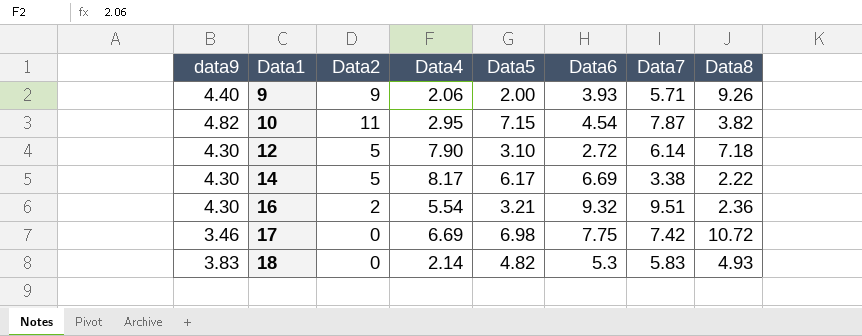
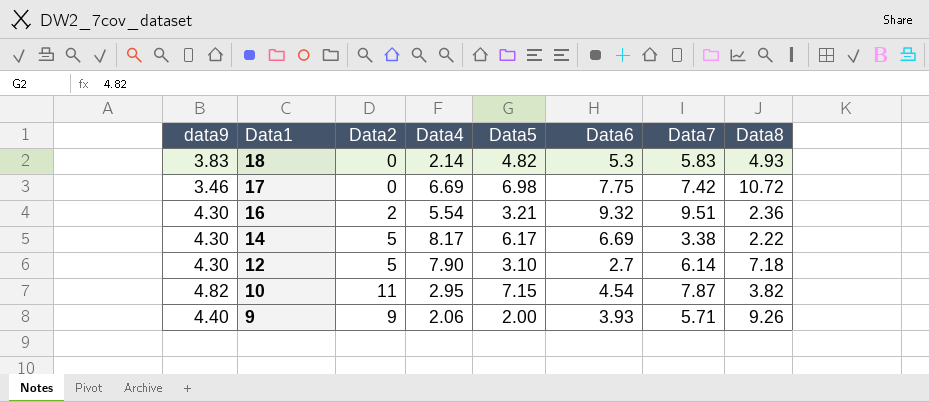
row order: Data1 ascending -> Data1 descending
12 | Data6: 2.72 -> 2.7

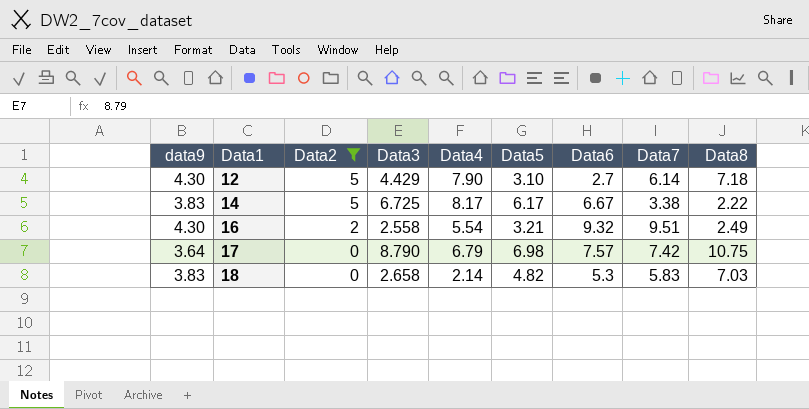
filter: none -> Data2 <= 5
row order: Data1 descending -> Data1 ascending
column Data3 | position: none -> 4
14 | data9: 4.30 -> 3.83
14 | Data6: 6.69 -> 6.67
16 | Data8: 2.36 -> 2.49
17 | data9: 3.46 -> 3.64
17 | Data4: 6.69 -> 6.79
17 | Data6: 7.75 -> 7.57
17 | Data8: 10.72 -> 10.75
18 | Data8: 4.93 -> 7.03

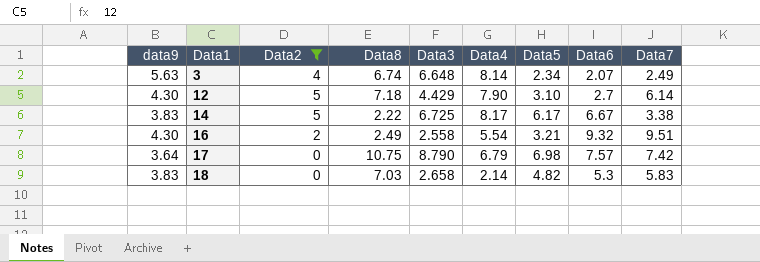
column Data8 | position: 9 -> 4
row 3: none -> 5.63 | 4 | 6.74 | 6.648 | 8.14 | 2.34 | 2.07 | 2.49

